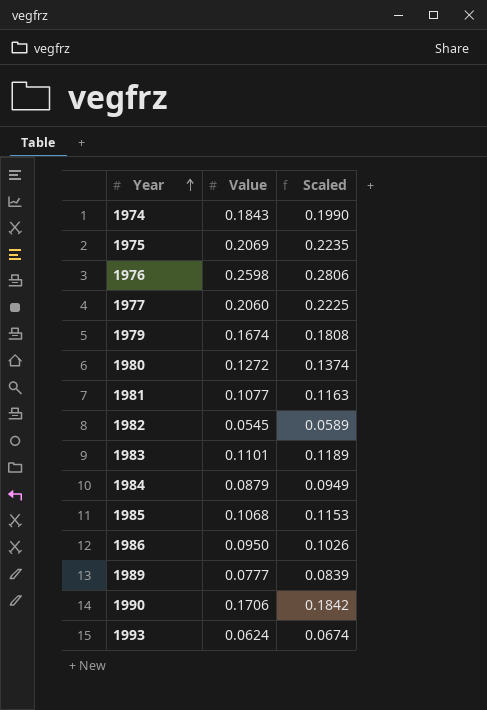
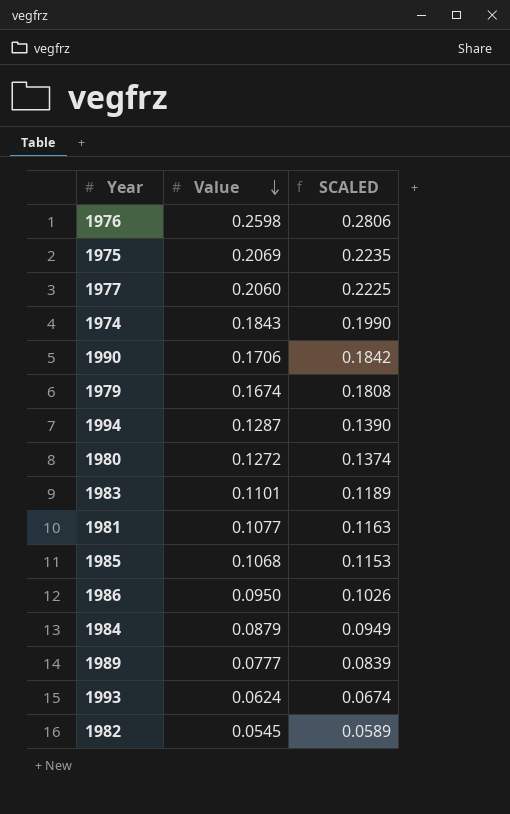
row order: Year ascending -> Value descending
column name: Scaled -> SCALED
row 1994: none -> 0.1287 | 0.1390

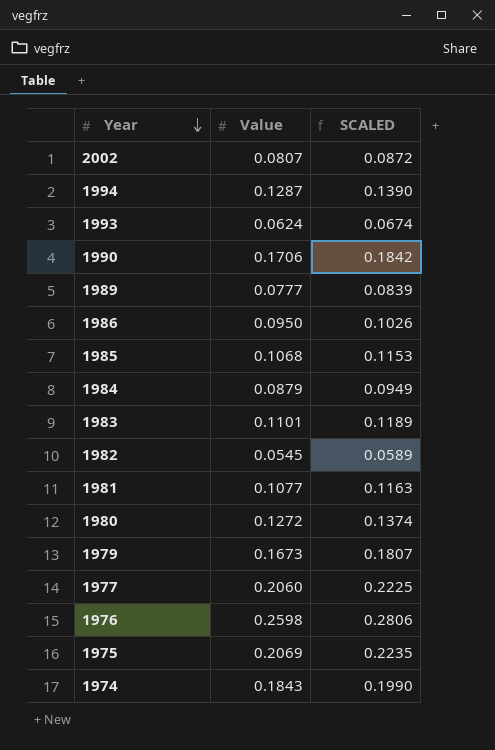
row order: Value descending -> Year descending
row 2002: none -> 0.0807 | 0.0872
1979 | Value: 0.1674 -> 0.1673
1979 | SCALED: 0.1808 -> 0.1807

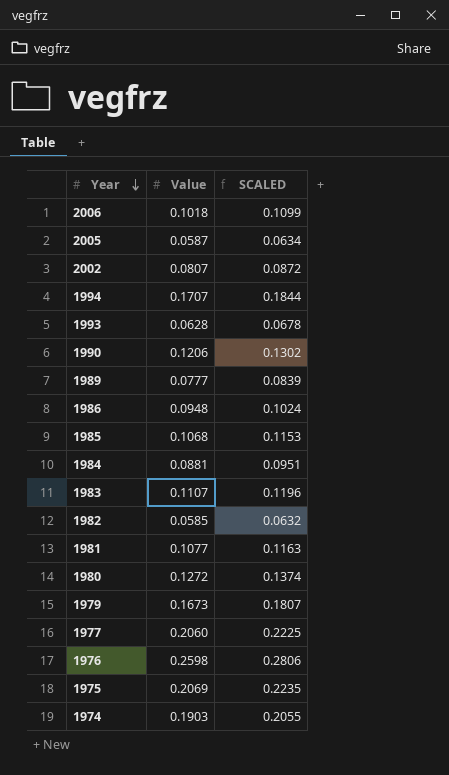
row 2006: none -> 0.1018 | 0.1099
row 2005: none -> 0.0587 | 0.0634
1994 | Value: 0.1287 -> 0.1707
1994 | SCALED: 0.1390 -> 0.1844
1993 | Value: 0.0624 -> 0.0628
1993 | SCALED: 0.0674 -> 0.0678
1990 | Value: 0.1706 -> 0.1206
1990 | SCALED: 0.1842 -> 0.1302
1986 | Value: 0.0950 -> 0.0948
1986 | SCALED: 0.1026 -> 0.1024
1984 | Value: 0.0879 -> 0.0881
1984 | SCALED: 0.0949 -> 0.0951
1983 | Value: 0.1101 -> 0.1107
1983 | SCALED: 0.1189 -> 0.1196
1982 | Value: 0.0545 -> 0.0585
1982 | SCALED: 0.0589 -> 0.0632
1974 | Value: 0.1843 -> 0.1903
1974 | SCALED: 0.1990 -> 0.2055

